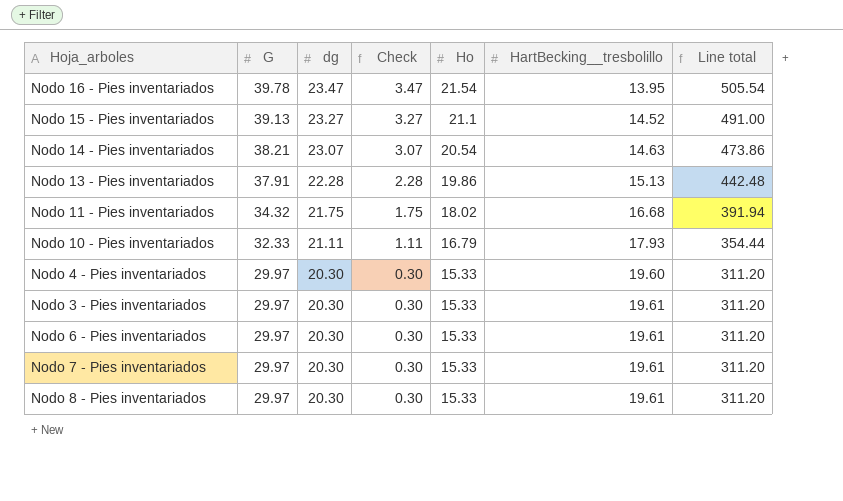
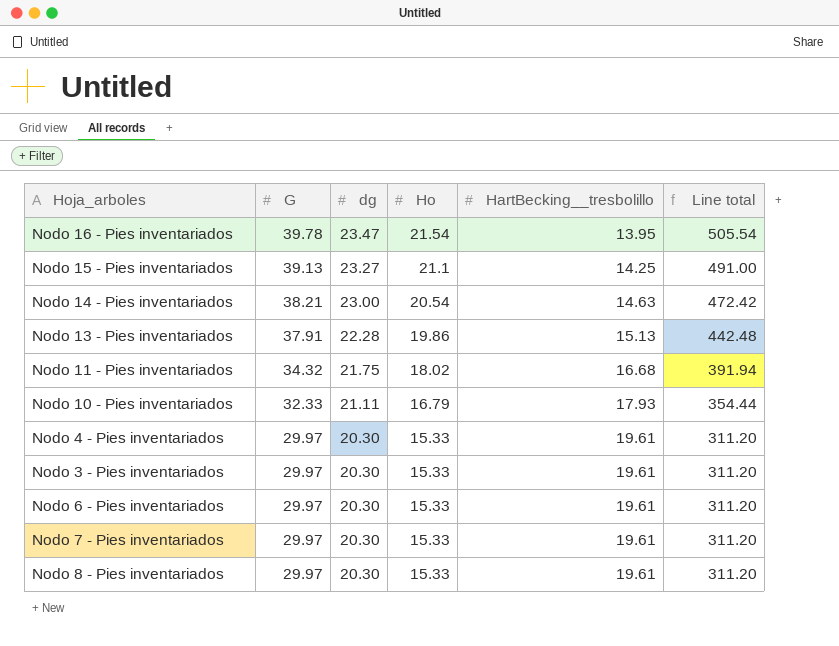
column Check | formula: [dg] - 20 -> none
Nodo 15 - Pies inventariados | HartBecking__tresbolillo: 14.52 -> 14.25
Nodo 14 - Pies inventariados | dg: 23.07 -> 23.00
Nodo 14 - Pies inventariados | Line total: 473.86 -> 472.42
Nodo 4 - Pies inventariados | HartBecking__tresbolillo: 19.60 -> 19.61

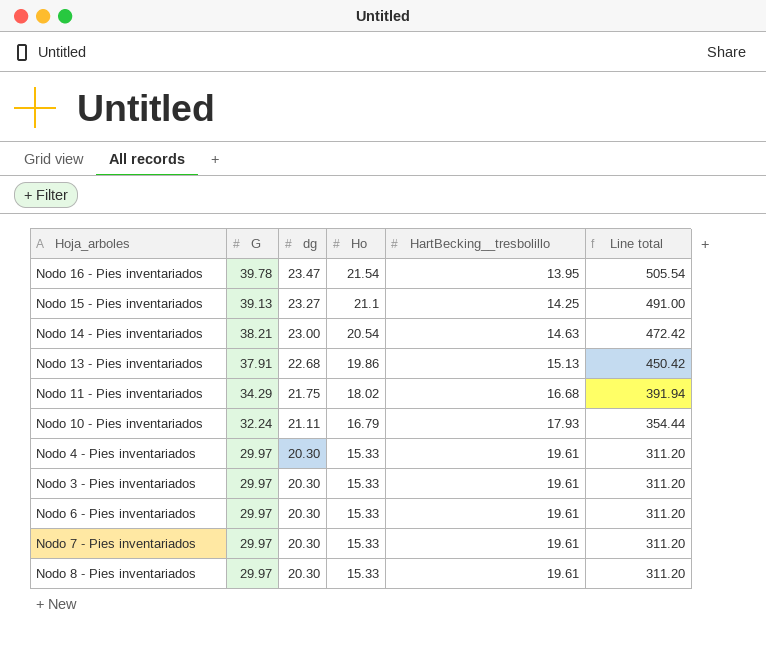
Nodo 13 - Pies inventariados | dg: 22.28 -> 22.68
Nodo 13 - Pies inventariados | Line total: 442.48 -> 450.42
Nodo 11 - Pies inventariados | G: 34.32 -> 34.29
Nodo 10 - Pies inventariados | G: 32.33 -> 32.24

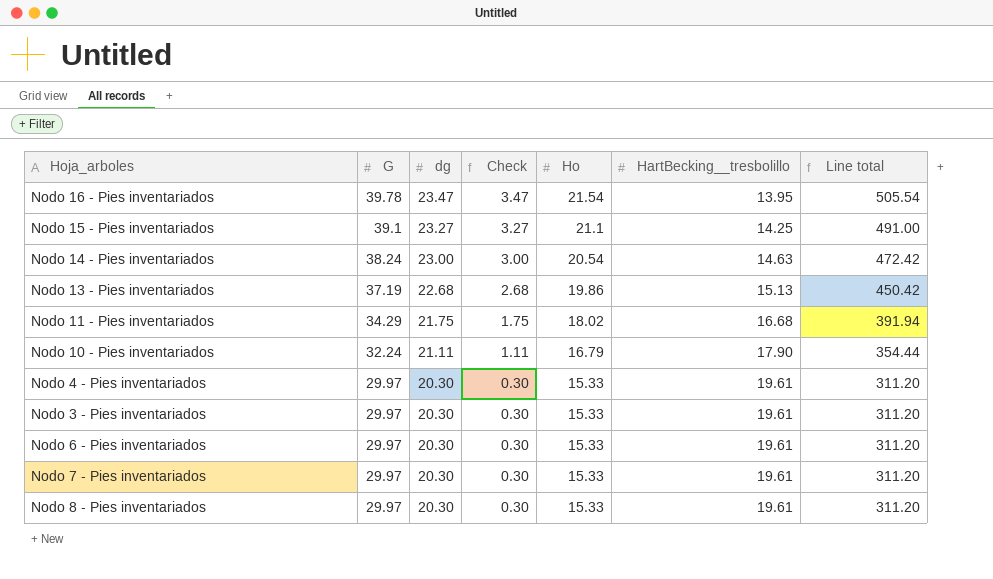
column Check | formula: none -> [dg] - 20
Nodo 15 - Pies inventariados | G: 39.13 -> 39.1
Nodo 14 - Pies inventariados | G: 38.21 -> 38.24
Nodo 13 - Pies inventariados | G: 37.91 -> 37.19
Nodo 10 - Pies inventariados | HartBecking__tresbolillo: 17.93 -> 17.90

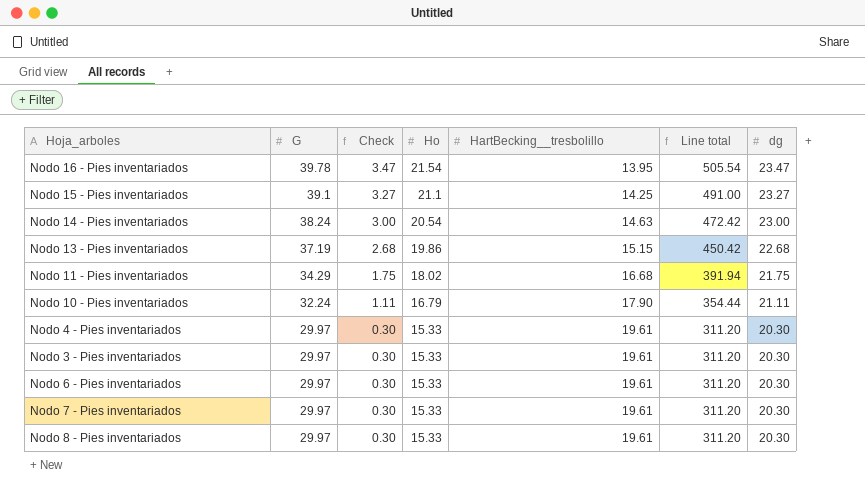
column dg | position: 3 -> 7
Nodo 13 - Pies inventariados | HartBecking__tresbolillo: 15.13 -> 15.15

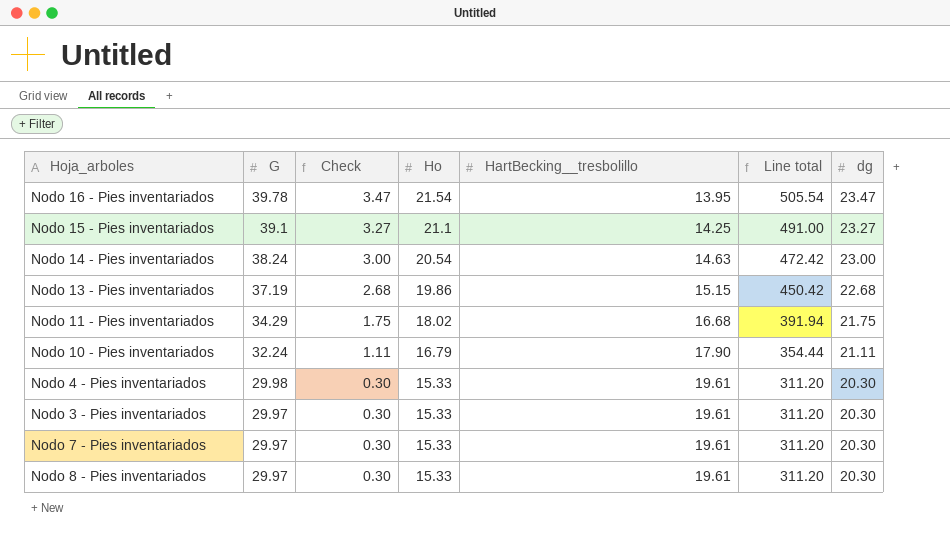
row Nodo 6 - Pies inventariados: 29.97 | 0.30 | 15.33 | 19.61 | 311.20 | 20.30 -> none
Nodo 4 - Pies inventariados | G: 29.97 -> 29.98

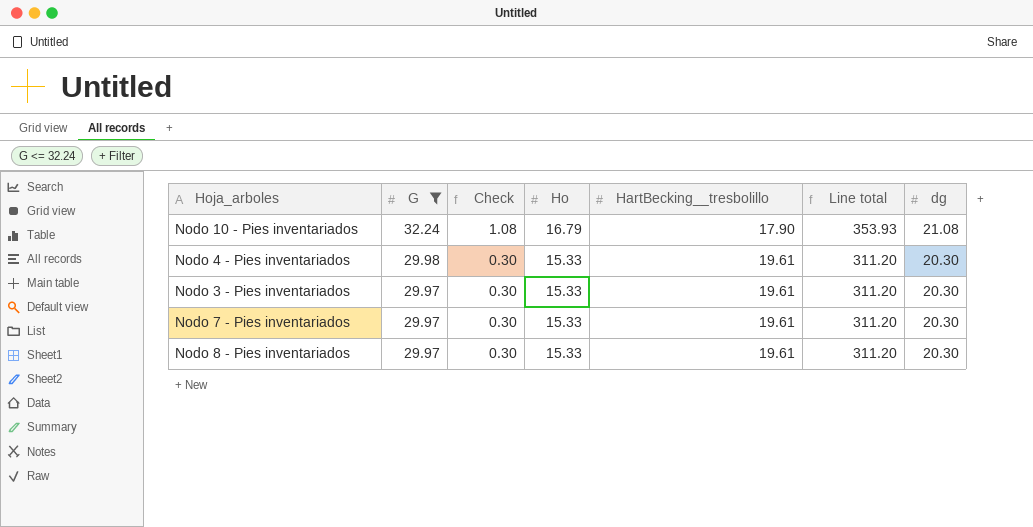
filter: none -> G <= 32.24
Nodo 10 - Pies inventariados | Check: 1.11 -> 1.08
Nodo 10 - Pies inventariados | Line total: 354.44 -> 353.93
Nodo 10 - Pies inventariados | dg: 21.11 -> 21.08

